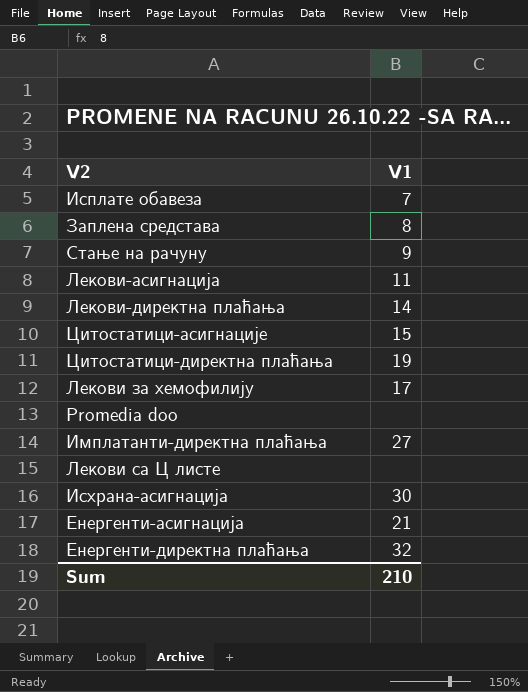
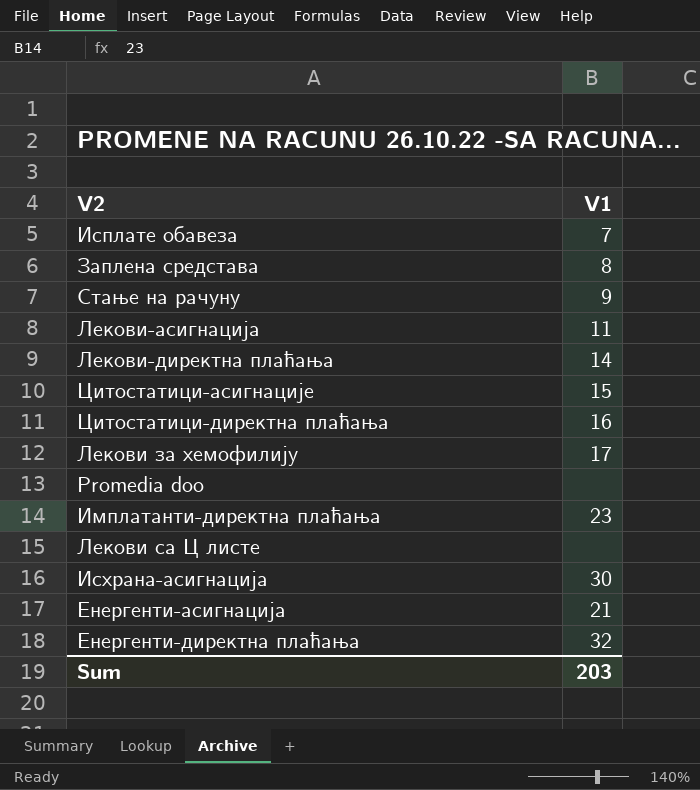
Цитостатици-директна плаћања | V1: 19 -> 16
Имплатанти-директна плаћања | V1: 27 -> 23
Sum | V1: 210 -> 203

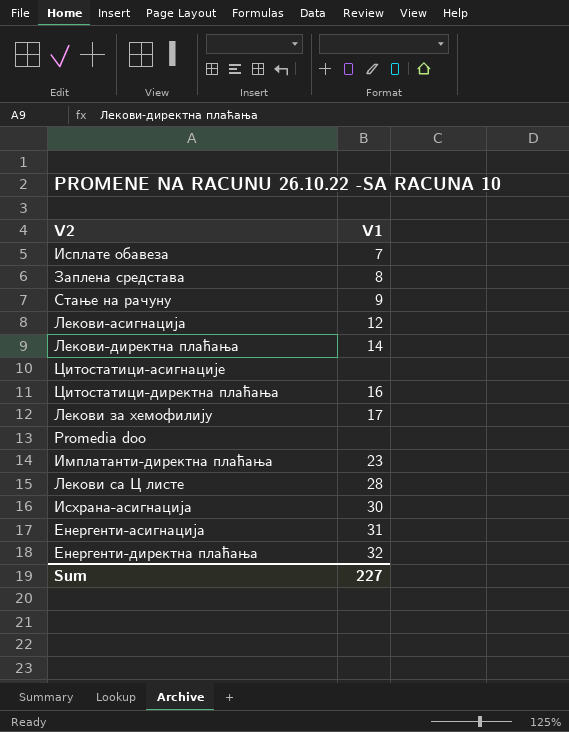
Лекови-асигнација | V1: 11 -> 12
Цитостатици-асигнације | V1: 15 -> none
Лекови са Ц листе | V1: none -> 28
Енергенти-асигнација | V1: 21 -> 31
Sum | V1: 203 -> 227

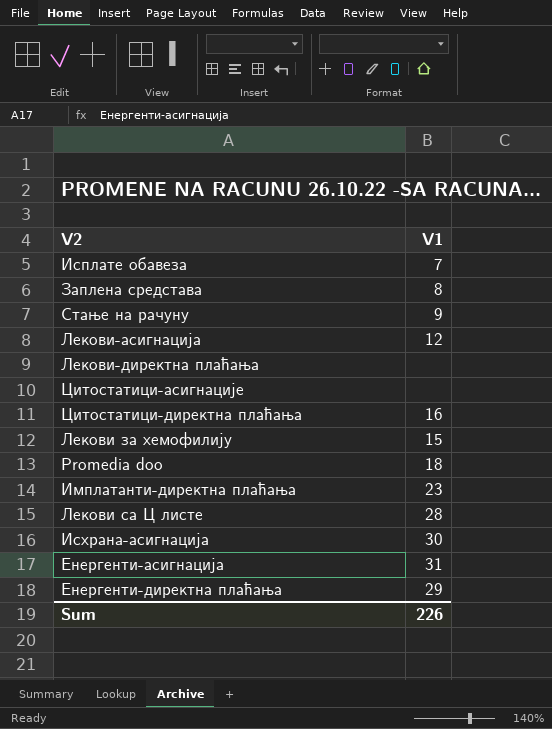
Лекови-директна плаћања | V1: 14 -> none
Лекови за хемофилију | V1: 17 -> 15
Promedia doo | V1: none -> 18
Енергенти-директна плаћања | V1: 32 -> 29
Sum | V1: 227 -> 226

